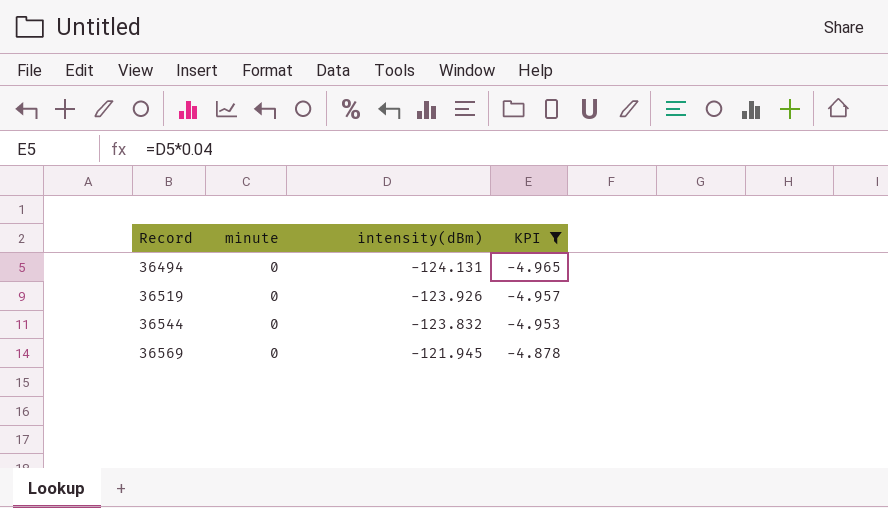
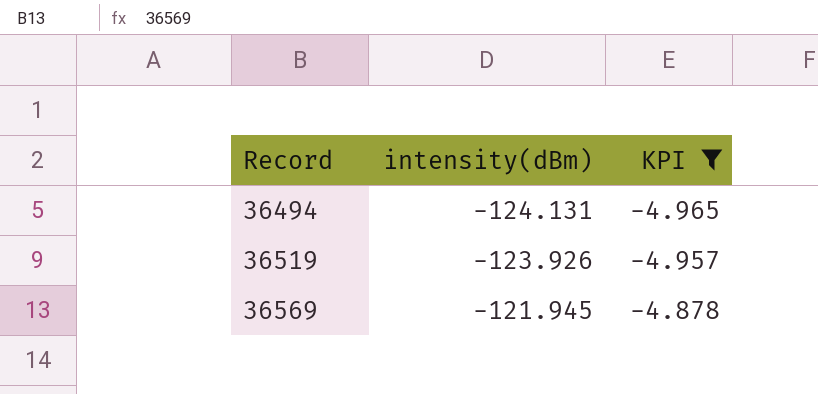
column minute | position: 2 -> none
row 36544: 0 | -123.832 | -4.953 -> none

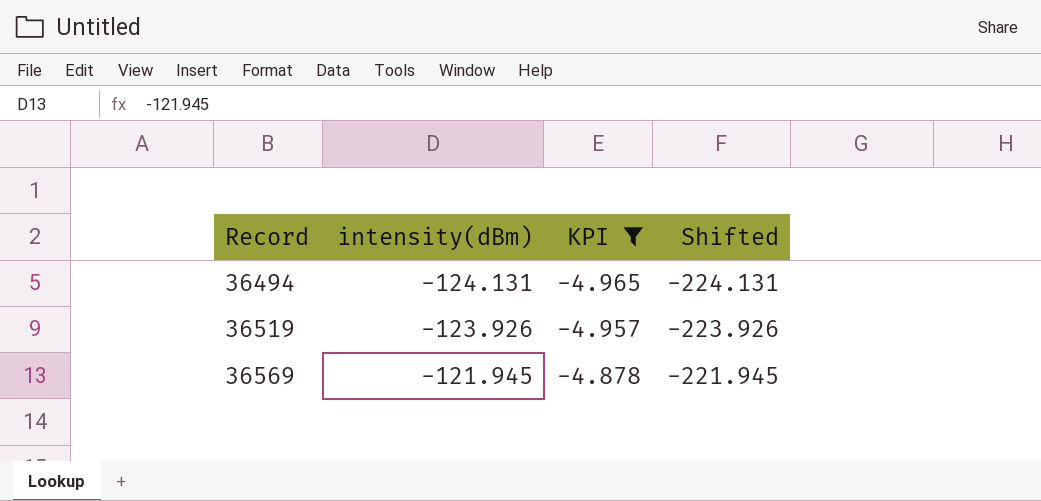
column Shifted | formula: none -> [intensity(dBm)] - 100

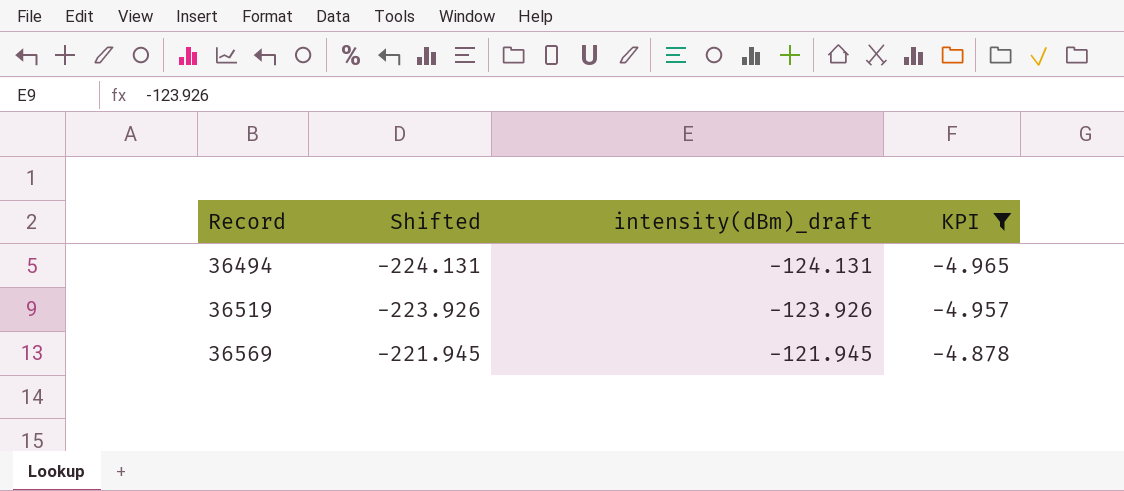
column Shifted | position: 4 -> 2
column name: intensity(dBm) -> intensity(dBm)_draft

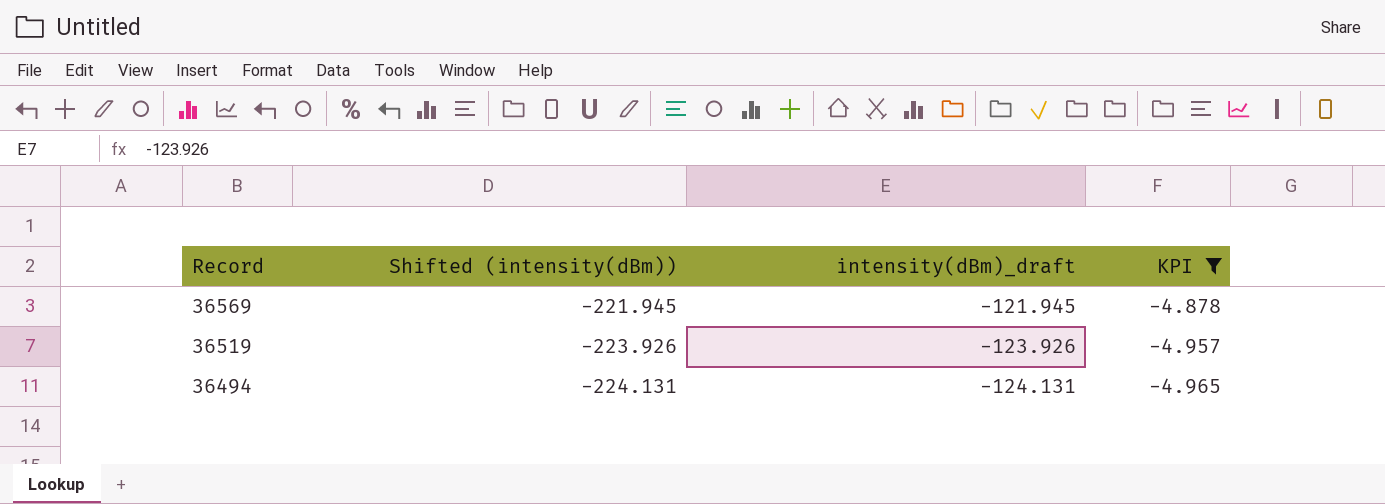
row order: Record ascending -> Record descending
column name: Shifted -> Shifted (intensity(dBm))

